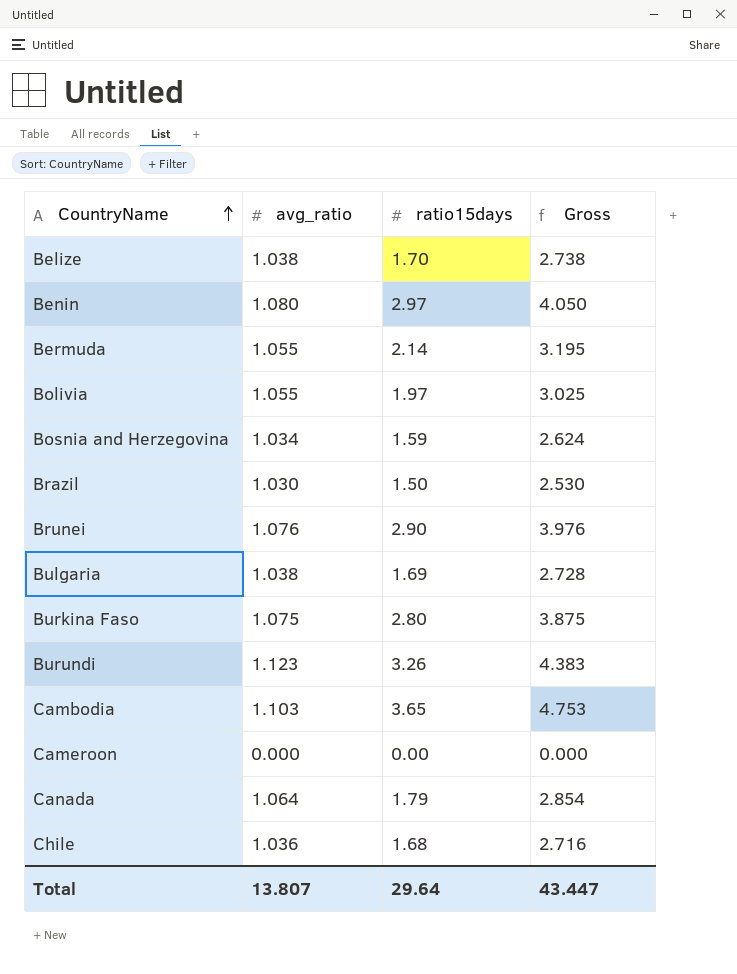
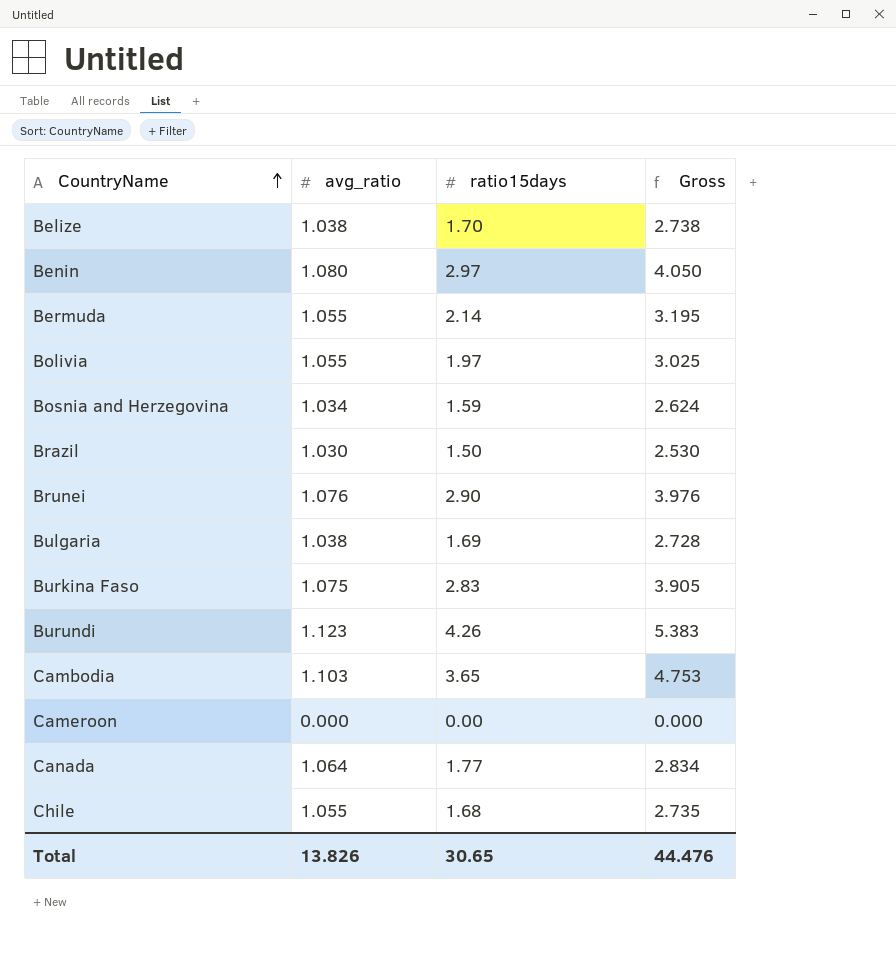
Burkina Faso | ratio15days: 2.80 -> 2.83
Burkina Faso | Gross: 3.875 -> 3.905
Burundi | ratio15days: 3.26 -> 4.26
Burundi | Gross: 4.383 -> 5.383
Canada | ratio15days: 1.79 -> 1.77
Canada | Gross: 2.854 -> 2.834
Chile | avg_ratio: 1.036 -> 1.055
Chile | Gross: 2.716 -> 2.735
Total | avg_ratio: 13.807 -> 13.826
Total | ratio15days: 29.64 -> 30.65
Total | Gross: 43.447 -> 44.476

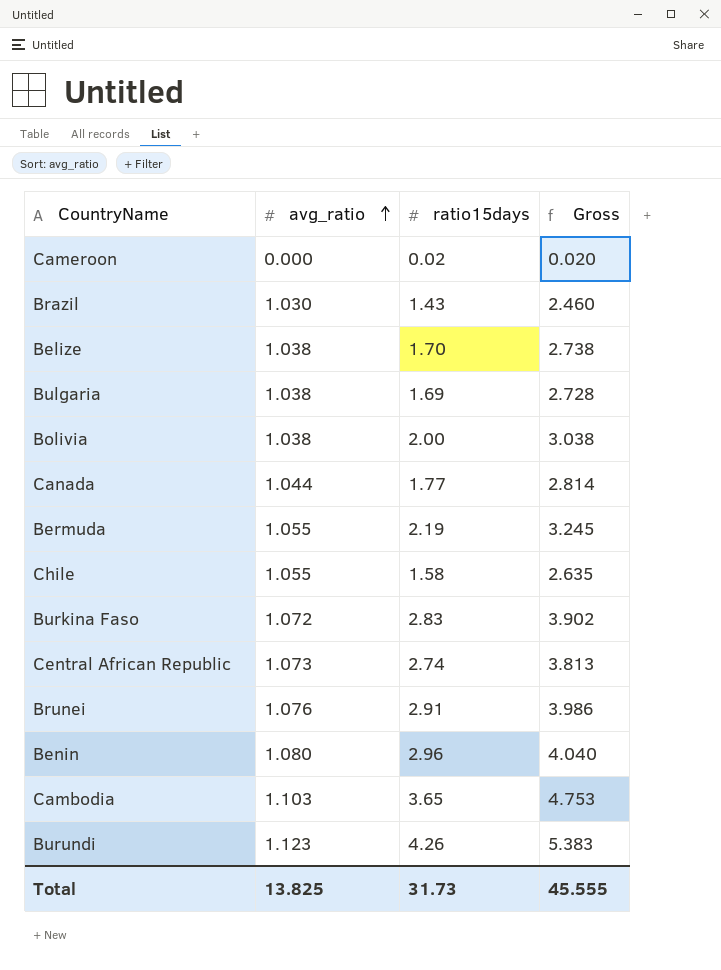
row order: CountryName ascending -> avg_ratio ascending
row Bosnia and Herzegovina: 1.034 | 1.59 | 2.624 -> none
Cameroon | ratio15days: 0.00 -> 0.02
Cameroon | Gross: 0.000 -> 0.020
Brazil | ratio15days: 1.50 -> 1.43
Brazil | Gross: 2.530 -> 2.460
Bolivia | avg_ratio: 1.055 -> 1.038
Bolivia | ratio15days: 1.97 -> 2.00
Bolivia | Gross: 3.025 -> 3.038
Canada | avg_ratio: 1.064 -> 1.044
Canada | Gross: 2.834 -> 2.814
Bermuda | ratio15days: 2.14 -> 2.19
Bermuda | Gross: 3.195 -> 3.245
Chile | ratio15days: 1.68 -> 1.58
Chile | Gross: 2.735 -> 2.635
Burkina Faso | avg_ratio: 1.075 -> 1.072
Burkina Faso | Gross: 3.905 -> 3.902
row Central African Republic: none -> 1.073 | 2.74 | 3.813
Brunei | ratio15days: 2.90 -> 2.91
Brunei | Gross: 3.976 -> 3.986
Benin | ratio15days: 2.97 -> 2.96
Benin | Gross: 4.050 -> 4.040
Total | avg_ratio: 13.826 -> 13.825
Total | ratio15days: 30.65 -> 31.73
Total | Gross: 44.476 -> 45.555

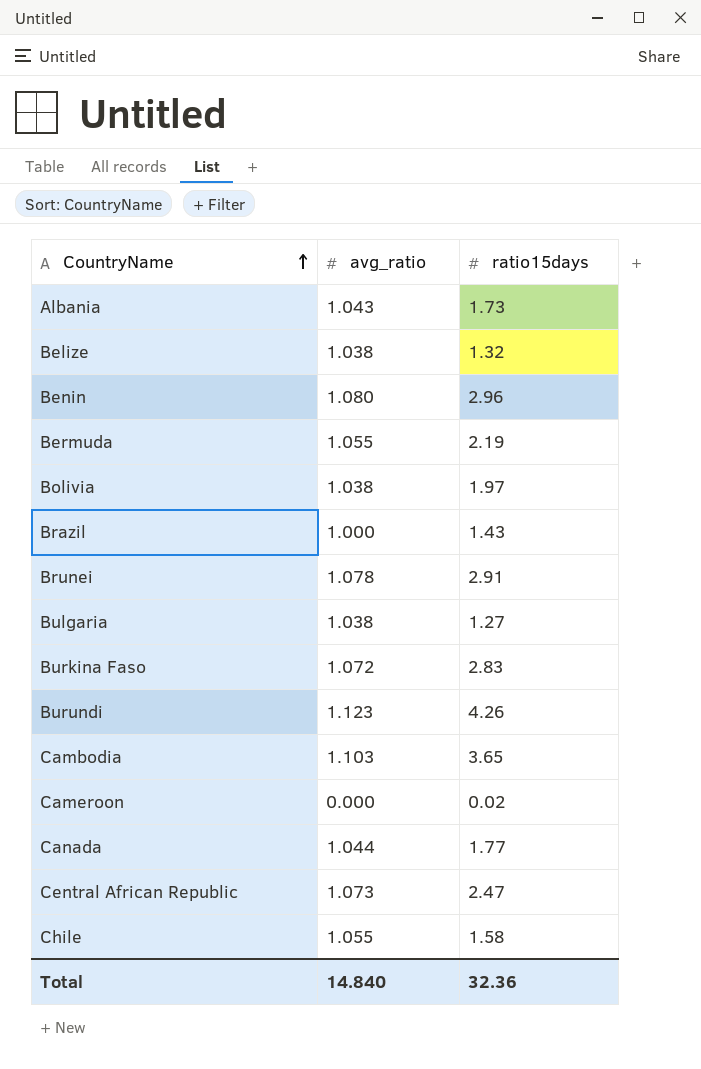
row order: avg_ratio ascending -> CountryName ascending
column Gross | formula: [avg_ratio] + [ratio15days] -> none
row Albania: none -> 1.043 | 1.73
Belize | ratio15days: 1.70 -> 1.32
Bolivia | ratio15days: 2.00 -> 1.97
Brazil | avg_ratio: 1.030 -> 1.000
Brunei | avg_ratio: 1.076 -> 1.078
Bulgaria | ratio15days: 1.69 -> 1.27
Central African Republic | ratio15days: 2.74 -> 2.47
Total | avg_ratio: 13.825 -> 14.840
Total | ratio15days: 31.73 -> 32.36

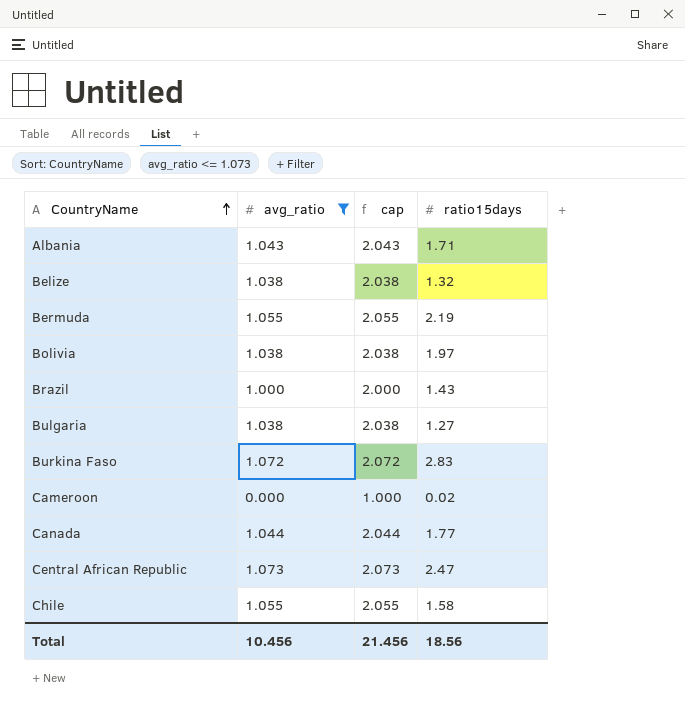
filter: none -> avg_ratio <= 1.073
column cap | formula: none -> [avg_ratio] + 1
Albania | ratio15days: 1.73 -> 1.71
Total | avg_ratio: 14.840 -> 10.456
Total | ratio15days: 32.36 -> 18.56

